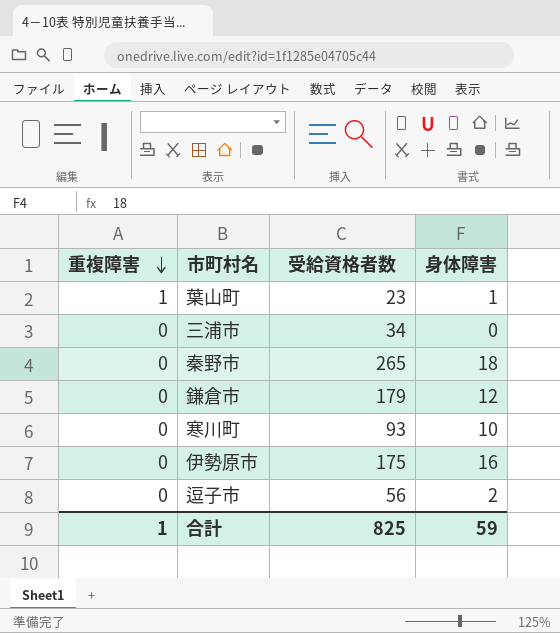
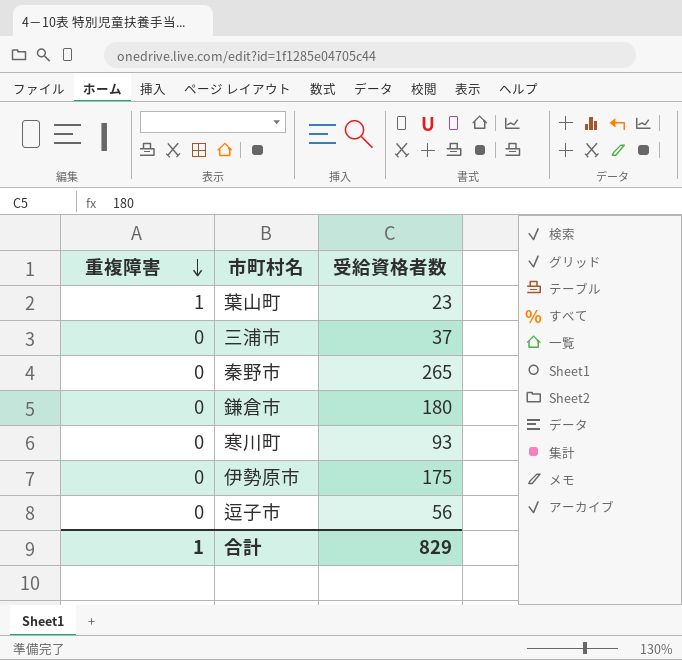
column 身体障害 | position: 4 -> none
三浦市 | 受給資格者数: 34 -> 37
鎌倉市 | 受給資格者数: 179 -> 180
合計 | 受給資格者数: 825 -> 829

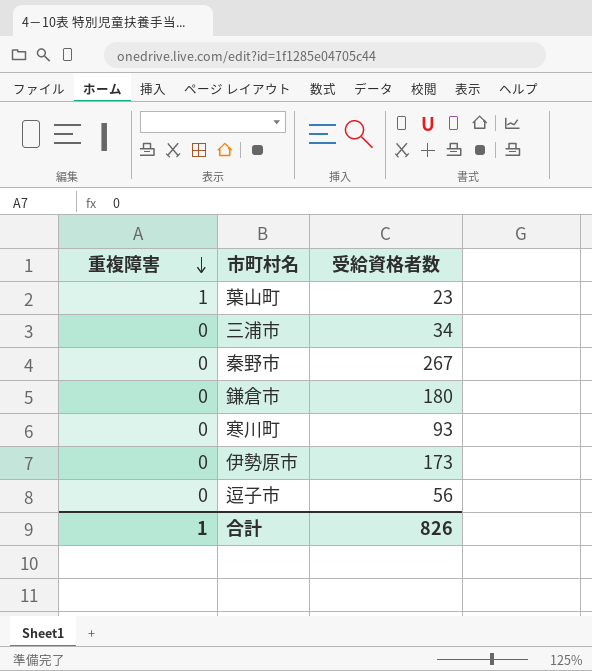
三浦市 | 受給資格者数: 37 -> 34
秦野市 | 受給資格者数: 265 -> 267
伊勢原市 | 受給資格者数: 175 -> 173
合計 | 受給資格者数: 829 -> 826

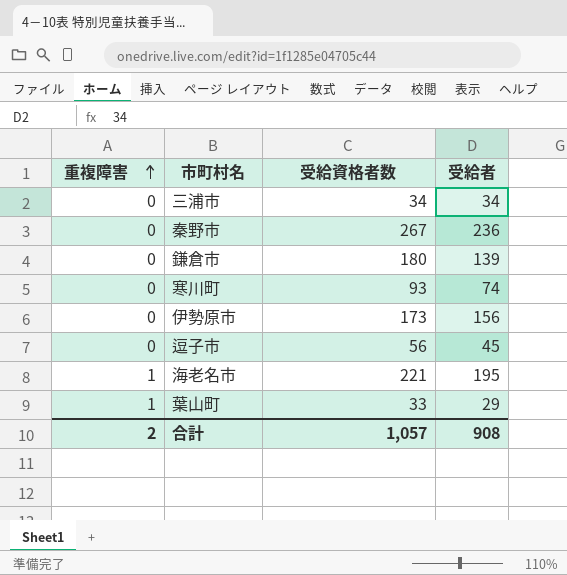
row order: 重複障害 descending -> 重複障害 ascending
column 受給者 | position: none -> 4
row 海老名市: none -> 1 | 221 | 195
葉山町 | 受給資格者数: 23 -> 33
合計 | 重複障害: 1 -> 2
合計 | 受給資格者数: 826 -> 1,057

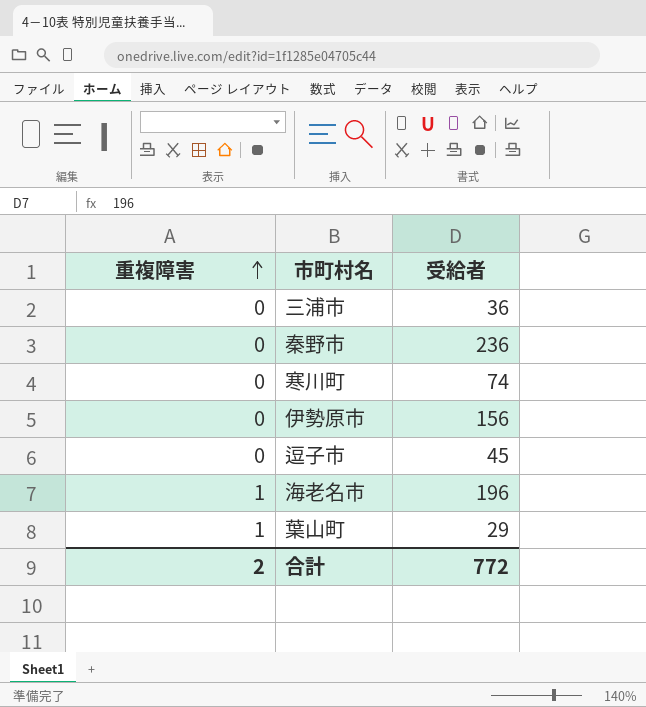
column 受給資格者数 | position: 3 -> none
row 鎌倉市: 0 | 180 | 139 -> none
三浦市 | 受給者: 34 -> 36
海老名市 | 受給者: 195 -> 196
合計 | 受給者: 908 -> 772

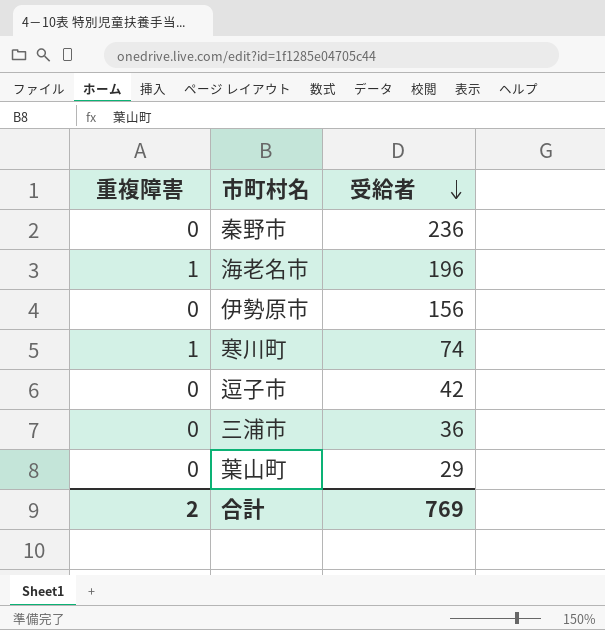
row order: 重複障害 ascending -> 受給者 descending
寒川町 | 重複障害: 0 -> 1
逗子市 | 受給者: 45 -> 42
葉山町 | 重複障害: 1 -> 0
合計 | 受給者: 772 -> 769

